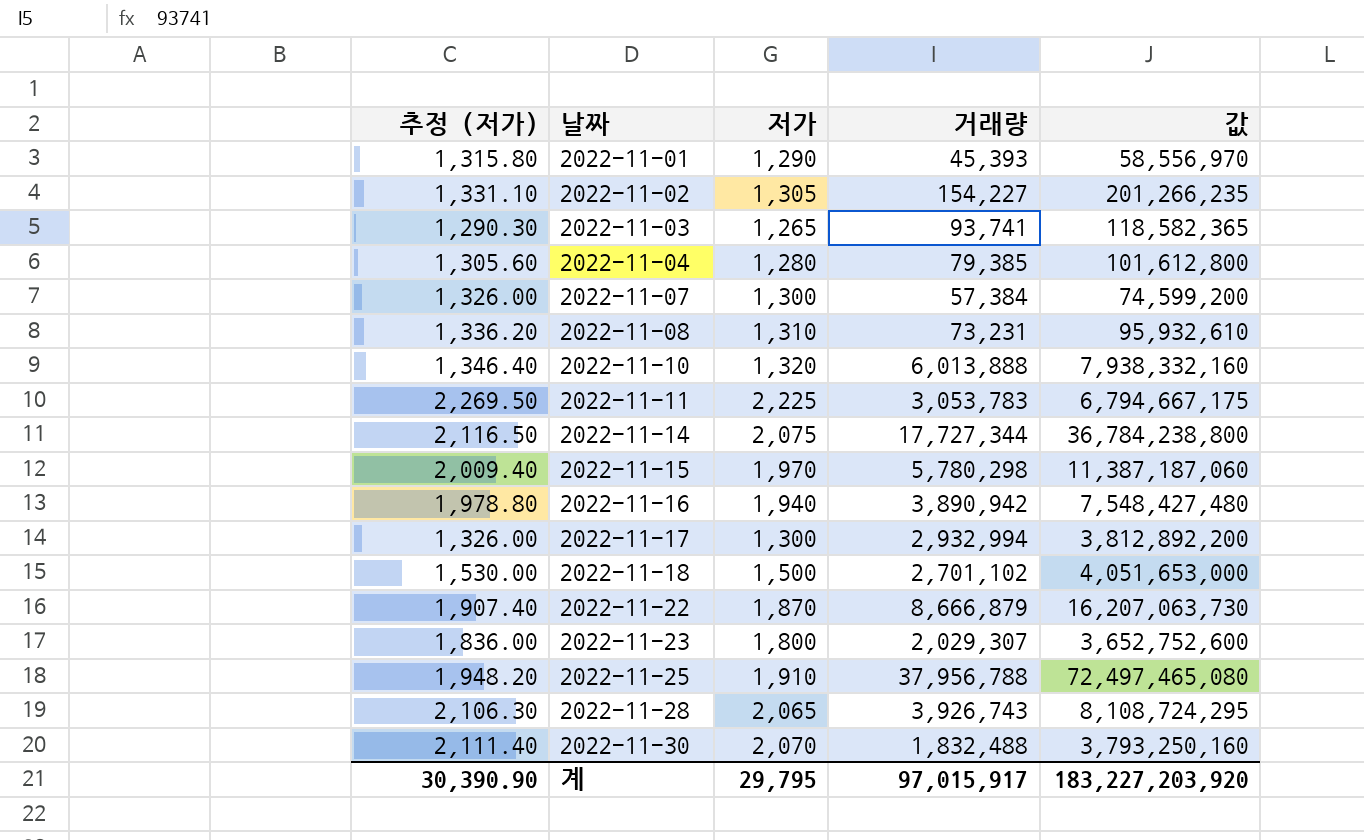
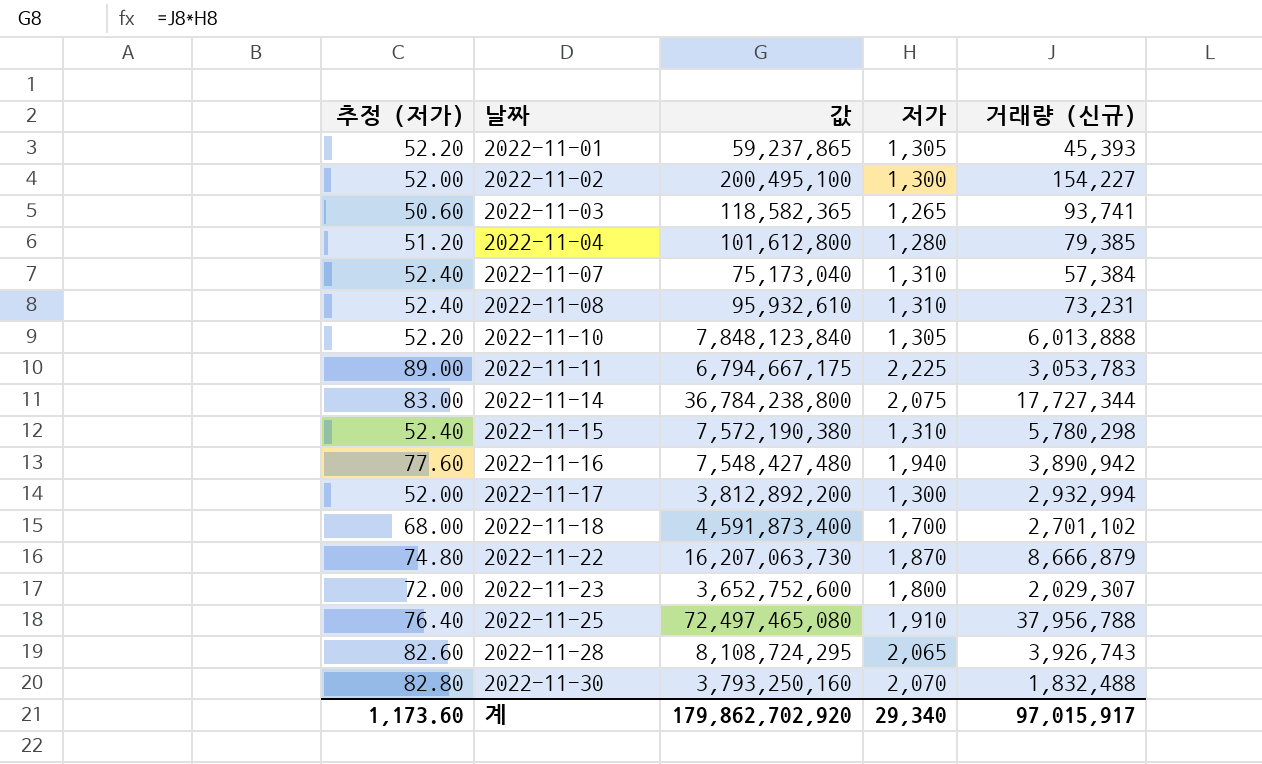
column 추정 (저가) | formula: [저가] * 1.02 -> [저가] * 0.04
column 값 | position: 5 -> 3
column name: 거래량 -> 거래량 (신규)
2022-11-01 | 값: 58,556,970 -> 59,237,865
2022-11-01 | 저가: 1,290 -> 1,305
2022-11-02 | 값: 201,266,235 -> 200,495,100
2022-11-02 | 저가: 1,305 -> 1,300
2022-11-07 | 값: 74,599,200 -> 75,173,040
2022-11-07 | 저가: 1,300 -> 1,310
2022-11-10 | 값: 7,938,332,160 -> 7,848,123,840
2022-11-10 | 저가: 1,320 -> 1,305
2022-11-15 | 값: 11,387,187,060 -> 7,572,190,380
2022-11-15 | 저가: 1,970 -> 1,310
2022-11-18 | 값: 4,051,653,000 -> 4,591,873,400
2022-11-18 | 저가: 1,500 -> 1,700
계 | 추정 (저가): 30,390.90 -> 1,173.60
계 | 값: 183,227,203,920 -> 179,862,702,920
계 | 저가: 29,795 -> 29,340

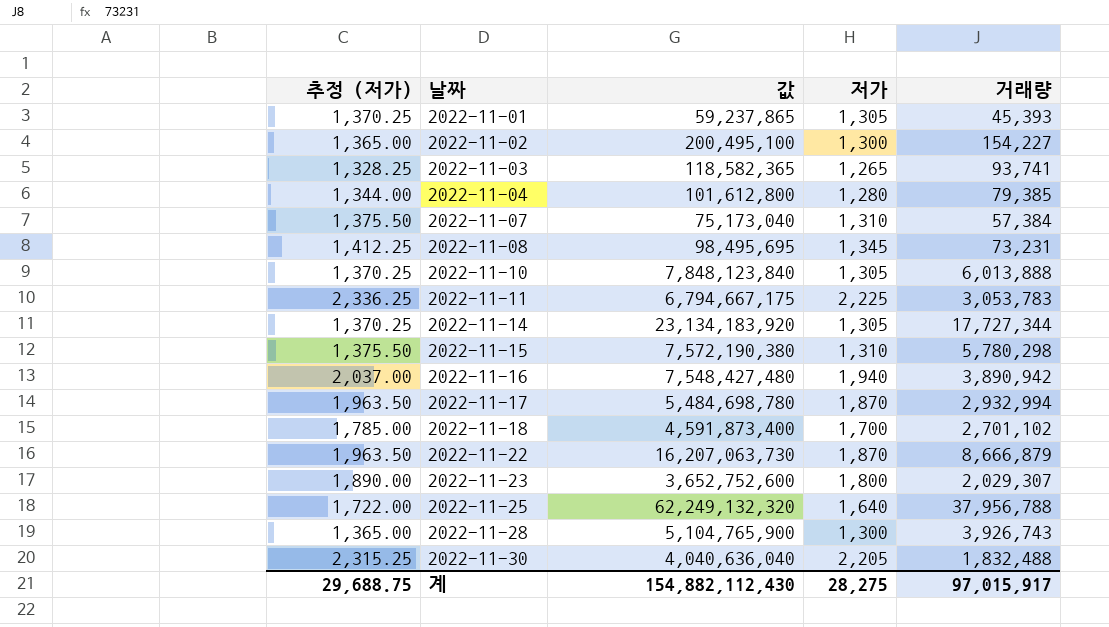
column 추정 (저가) | formula: [저가] * 0.04 -> [저가] * 1.05
column name: 거래량 (신규) -> 거래량
2022-11-08 | 값: 95,932,610 -> 98,495,695
2022-11-08 | 저가: 1,310 -> 1,345
2022-11-14 | 값: 36,784,238,800 -> 23,134,183,920
2022-11-14 | 저가: 2,075 -> 1,305
2022-11-17 | 값: 3,812,892,200 -> 5,484,698,780
2022-11-17 | 저가: 1,300 -> 1,870
2022-11-25 | 값: 72,497,465,080 -> 62,249,132,320
2022-11-25 | 저가: 1,910 -> 1,640
2022-11-28 | 값: 8,108,724,295 -> 5,104,765,900
2022-11-28 | 저가: 2,065 -> 1,300
2022-11-30 | 값: 3,793,250,160 -> 4,040,636,040
2022-11-30 | 저가: 2,070 -> 2,205
계 | 추정 (저가): 1,173.60 -> 29,688.75
계 | 값: 179,862,702,920 -> 154,882,112,430
계 | 저가: 29,340 -> 28,275

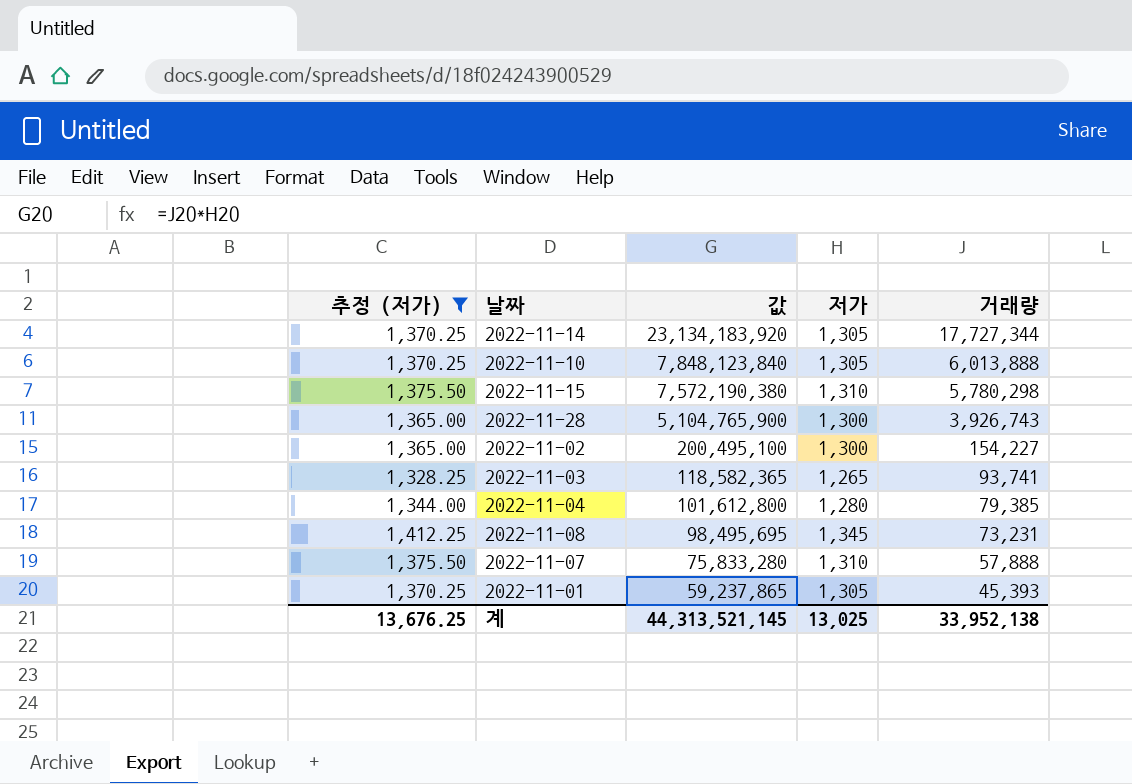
filter: none -> 추정 (저가) <= 1,412.25
row order: 날짜 ascending -> 값 descending
2022-11-07 | 값: 75,173,040 -> 75,833,280
2022-11-07 | 거래량: 57,384 -> 57,888
계 | 추정 (저가): 29,688.75 -> 13,676.25
계 | 값: 154,882,112,430 -> 44,313,521,145
계 | 저가: 28,275 -> 13,025
계 | 거래량: 97,015,917 -> 33,952,138

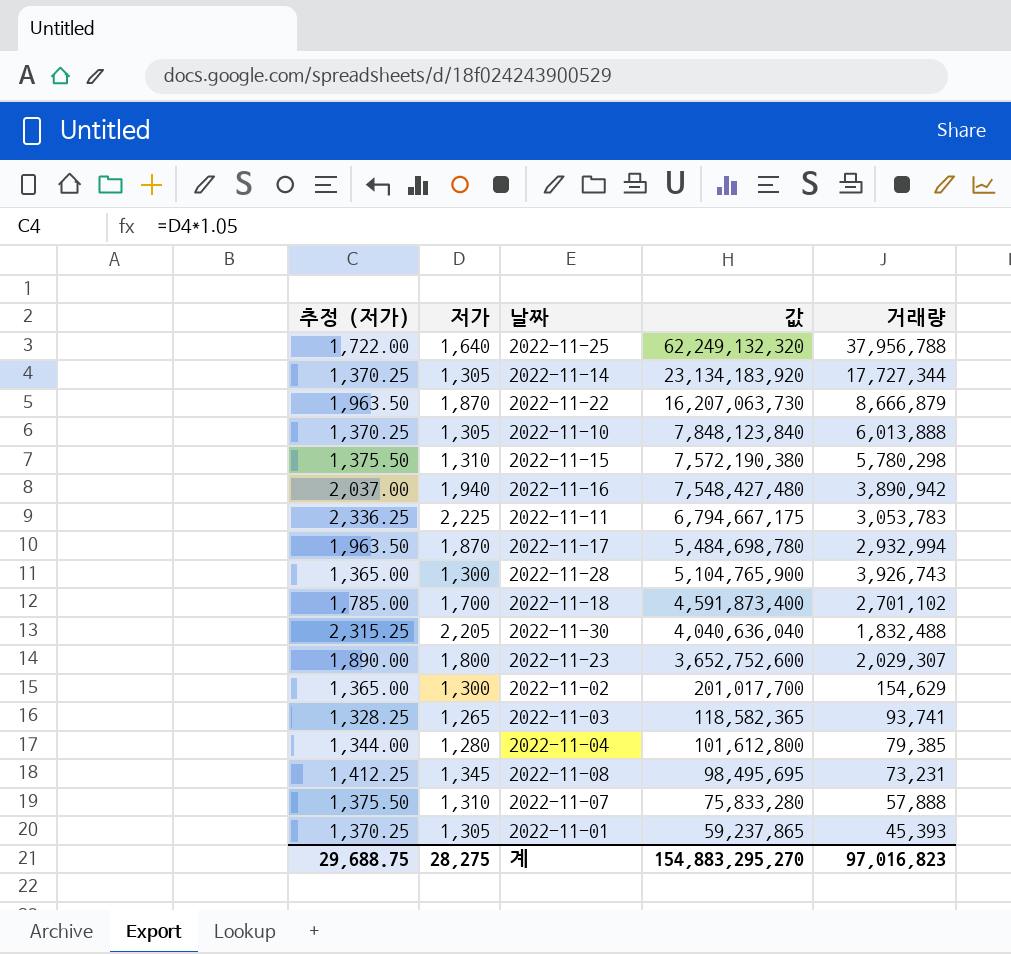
filter: 추정 (저가) <= 1,412.25 -> none
column 저가 | position: 4 -> 2
2022-11-02 | 값: 200,495,100 -> 201,017,700
2022-11-02 | 거래량: 154,227 -> 154,629
계 | 추정 (저가): 13,676.25 -> 29,688.75
계 | 저가: 13,025 -> 28,275
계 | 값: 44,313,521,145 -> 154,883,295,270
계 | 거래량: 33,952,138 -> 97,016,823

